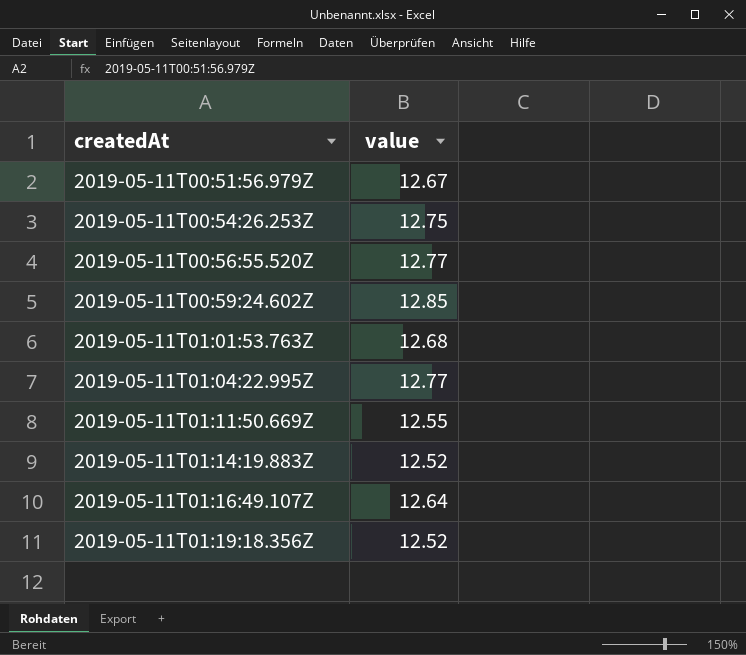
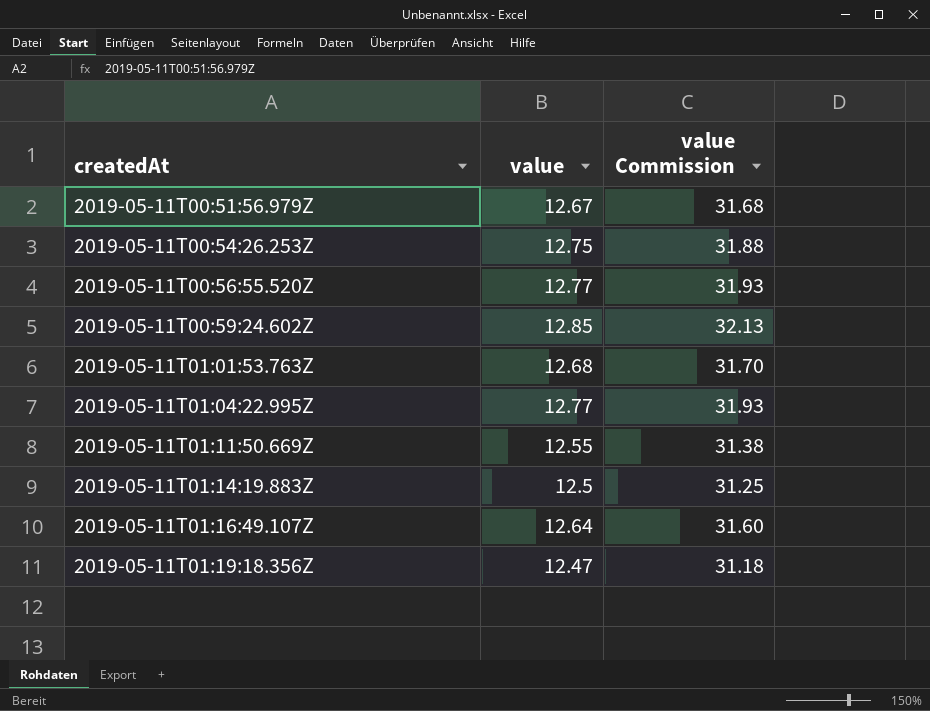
column value Commission | formula: none -> [value] * 2.5
2019-05-11T01:14:19.883Z | value: 12.52 -> 12.5
2019-05-11T01:19:18.356Z | value: 12.52 -> 12.47

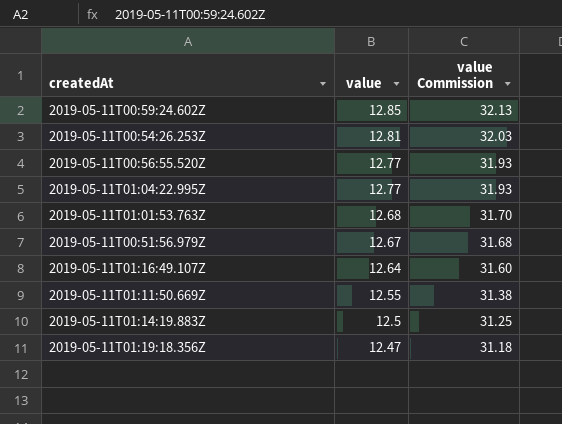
row order: createdAt ascending -> value descending
2019-05-11T00:54:26.253Z | value: 12.75 -> 12.81
2019-05-11T00:54:26.253Z | value Commission: 31.88 -> 32.03

